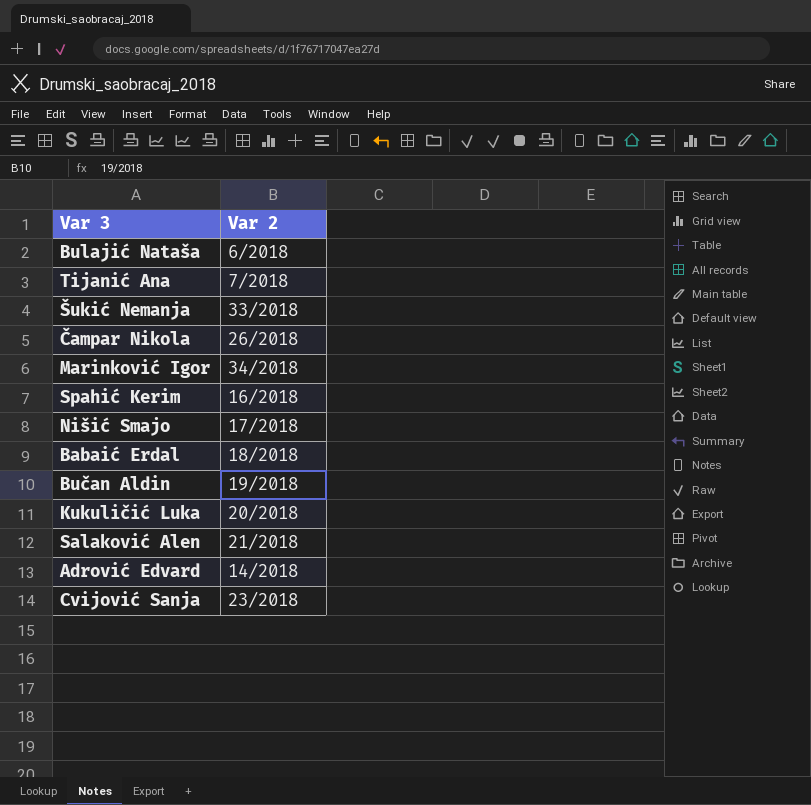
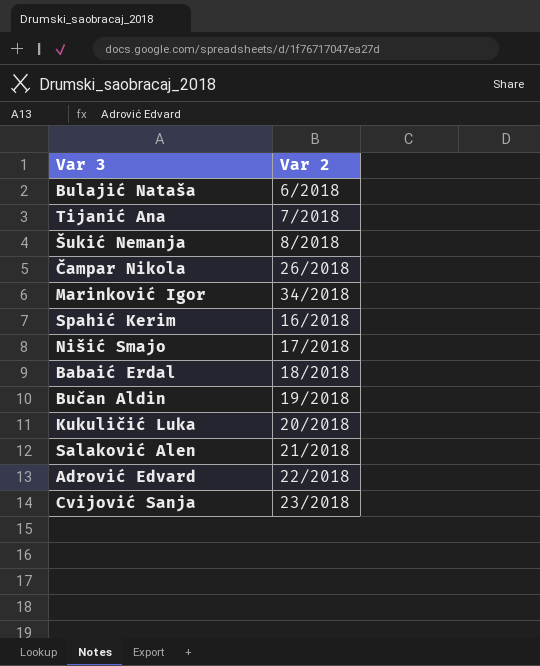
Šukić Nemanja | Var 2: 33/2018 -> 8/2018
Adrović Edvard | Var 2: 14/2018 -> 22/2018

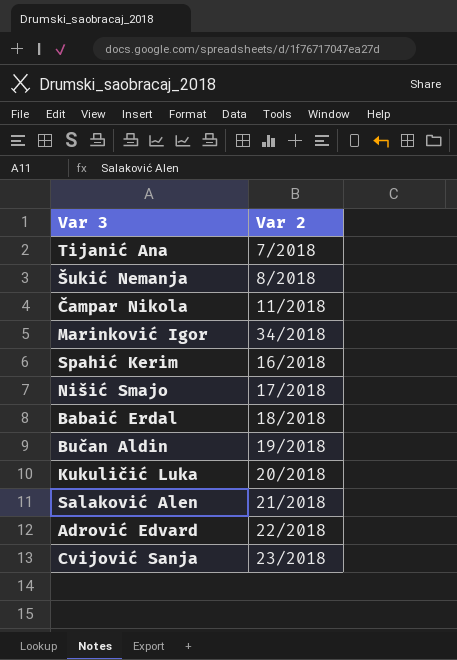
row Bulajić Nataša: 6/2018 -> none
Čampar Nikola | Var 2: 26/2018 -> 11/2018

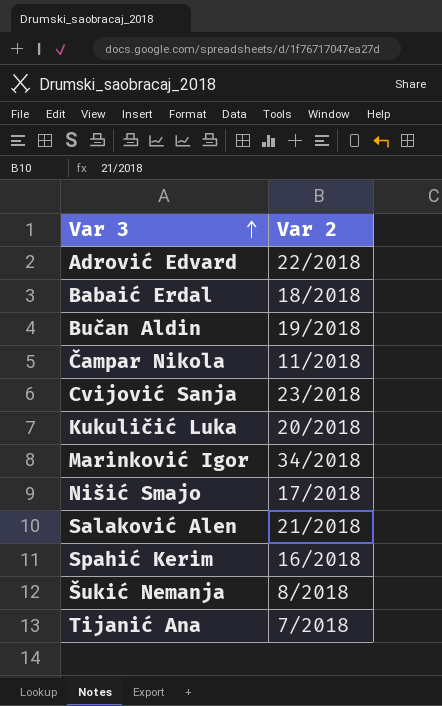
row order: none -> Var 3 ascending

